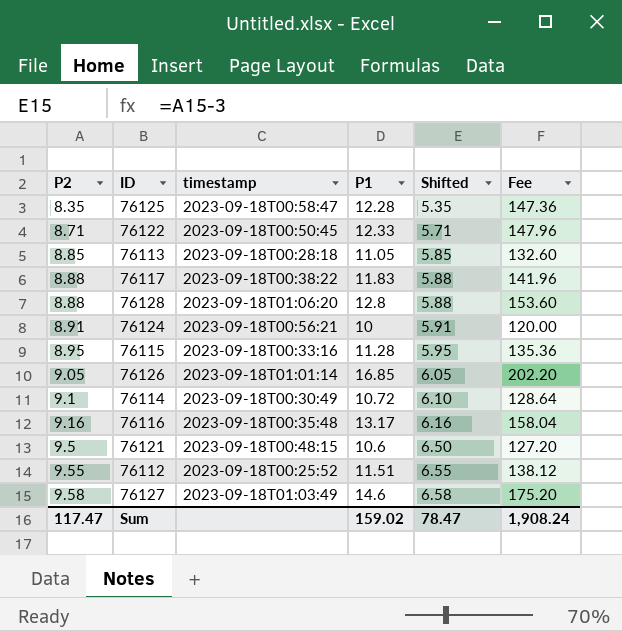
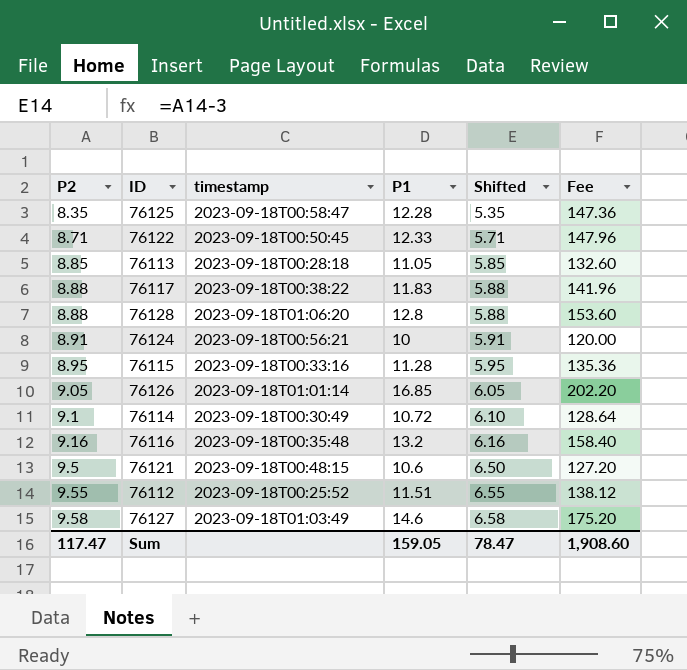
76116 | P1: 13.17 -> 13.2
76116 | Fee: 158.04 -> 158.40
Sum | P1: 159.02 -> 159.05
Sum | Fee: 1,908.24 -> 1,908.60

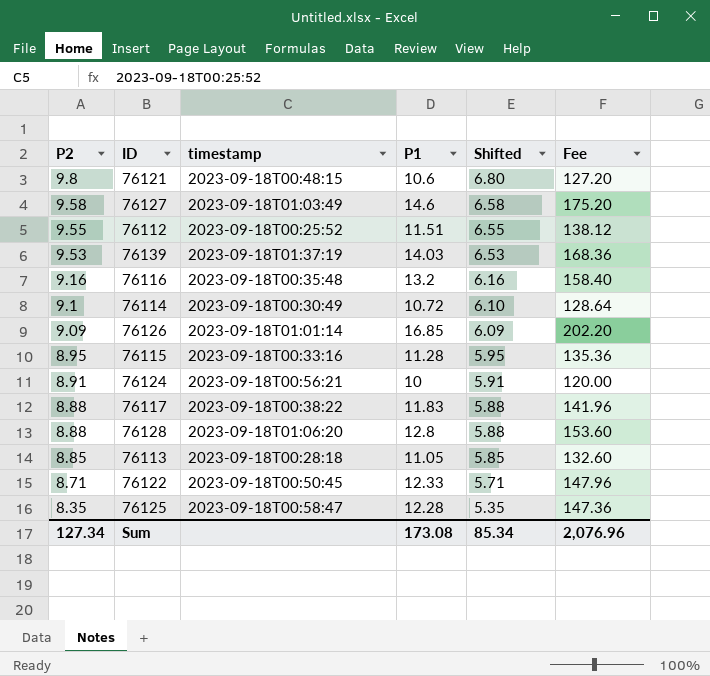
row order: P2 ascending -> P2 descending
76121 | P2: 9.5 -> 9.8
76121 | Shifted: 6.50 -> 6.80
row 76139: none -> 9.53 | 2023-09-18T01:37:19 | 14.03 | 6.53 | 168.36
76126 | P2: 9.05 -> 9.09
76126 | Shifted: 6.05 -> 6.09
Sum | P2: 117.47 -> 127.34
Sum | P1: 159.05 -> 173.08
Sum | Shifted: 78.47 -> 85.34
Sum | Fee: 1,908.60 -> 2,076.96

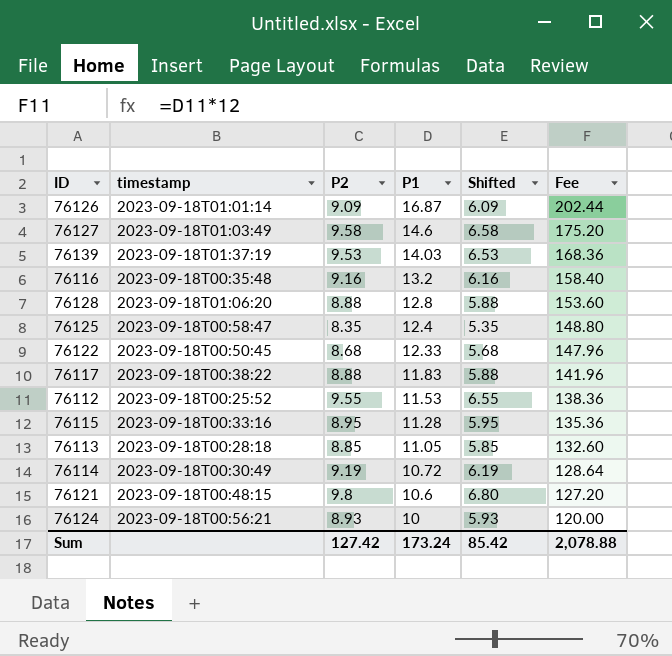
row order: P2 descending -> P1 descending
column P2 | position: 1 -> 3
76126 | P1: 16.85 -> 16.87
76126 | Fee: 202.20 -> 202.44
76125 | P1: 12.28 -> 12.4
76125 | Fee: 147.36 -> 148.80
76122 | P2: 8.71 -> 8.68
76122 | Shifted: 5.71 -> 5.68
76112 | P1: 11.51 -> 11.53
76112 | Fee: 138.12 -> 138.36
76114 | P2: 9.1 -> 9.19
76114 | Shifted: 6.10 -> 6.19
76124 | P2: 8.91 -> 8.93
76124 | Shifted: 5.91 -> 5.93
Sum | P2: 127.34 -> 127.42
Sum | P1: 173.08 -> 173.24
Sum | Shifted: 85.34 -> 85.42
Sum | Fee: 2,076.96 -> 2,078.88

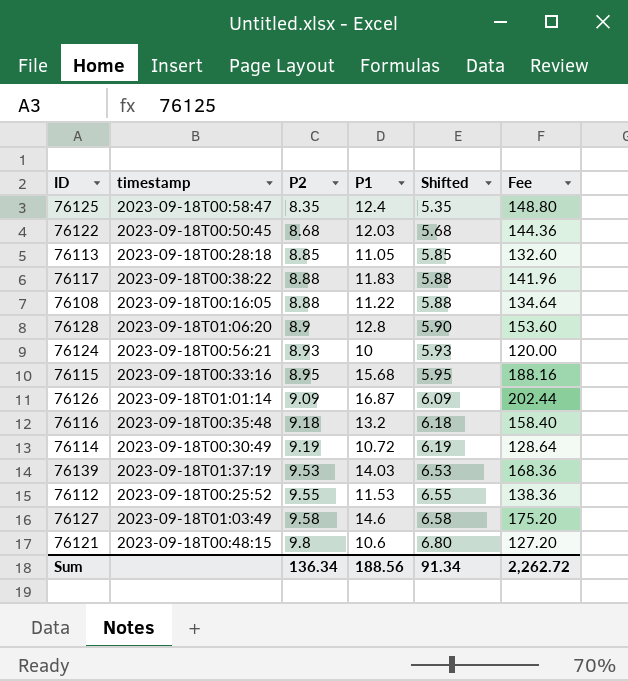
row order: P1 descending -> P2 ascending
76122 | P1: 12.33 -> 12.03
76122 | Fee: 147.96 -> 144.36
row 76108: none -> 2023-09-18T00:16:05 | 8.88 | 11.22 | 5.88 | 134.64
76128 | P2: 8.88 -> 8.9
76128 | Shifted: 5.88 -> 5.90
76115 | P1: 11.28 -> 15.68
76115 | Fee: 135.36 -> 188.16
76116 | P2: 9.16 -> 9.18
76116 | Shifted: 6.16 -> 6.18
Sum | P2: 127.42 -> 136.34
Sum | P1: 173.24 -> 188.56
Sum | Shifted: 85.42 -> 91.34
Sum | Fee: 2,078.88 -> 2,262.72

